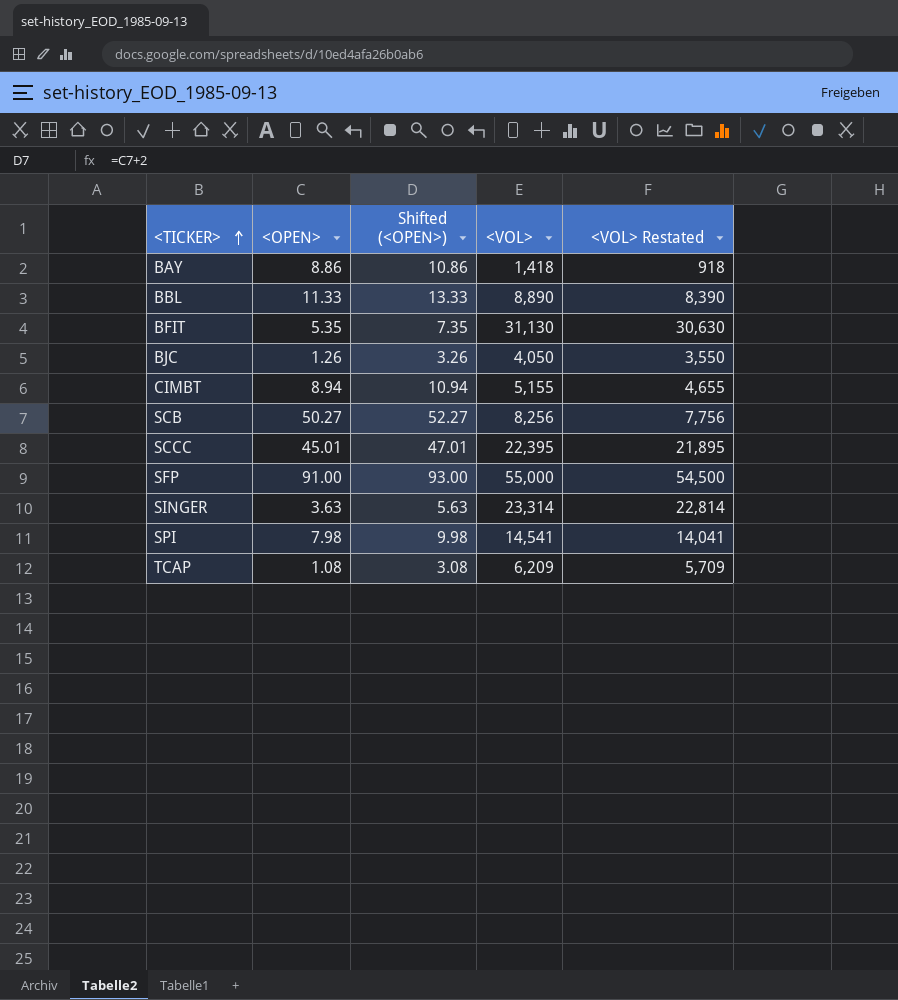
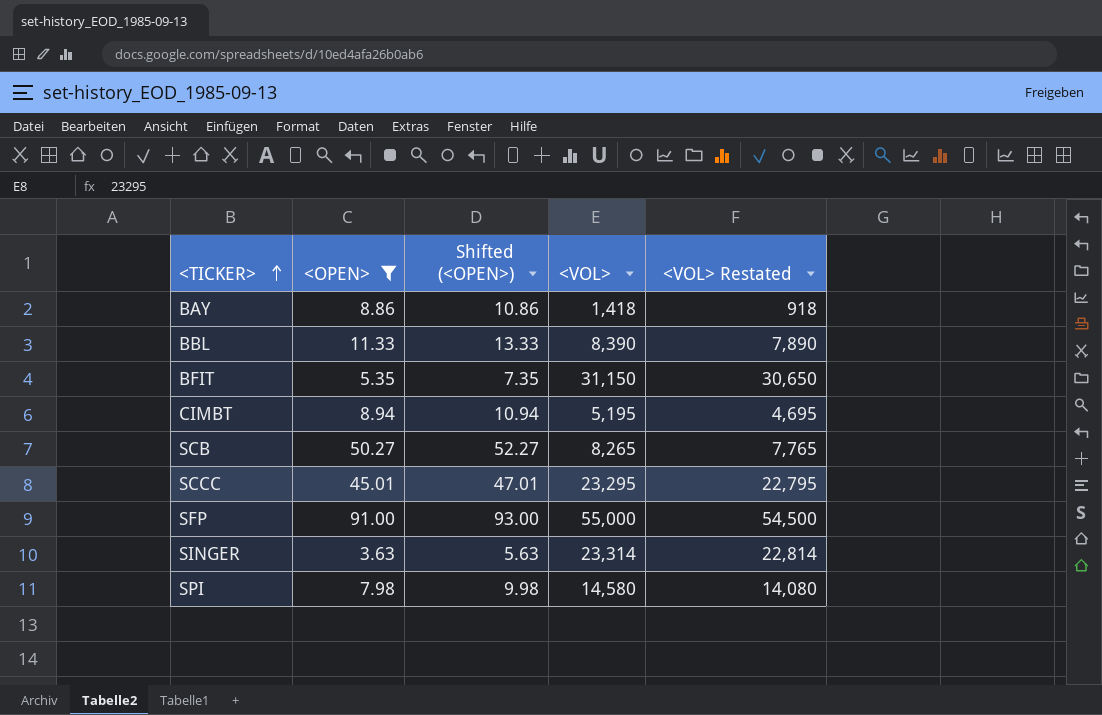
filter: none -> <OPEN> >= 3.63
BBL | <VOL>: 8,890 -> 8,390
BBL | <VOL> Restated: 8,390 -> 7,890
BFIT | <VOL>: 31,130 -> 31,150
BFIT | <VOL> Restated: 30,630 -> 30,650
CIMBT | <VOL>: 5,155 -> 5,195
CIMBT | <VOL> Restated: 4,655 -> 4,695
SCB | <VOL>: 8,256 -> 8,265
SCB | <VOL> Restated: 7,756 -> 7,765
SCCC | <VOL>: 22,395 -> 23,295
SCCC | <VOL> Restated: 21,895 -> 22,795
SPI | <VOL>: 14,541 -> 14,580
SPI | <VOL> Restated: 14,041 -> 14,080

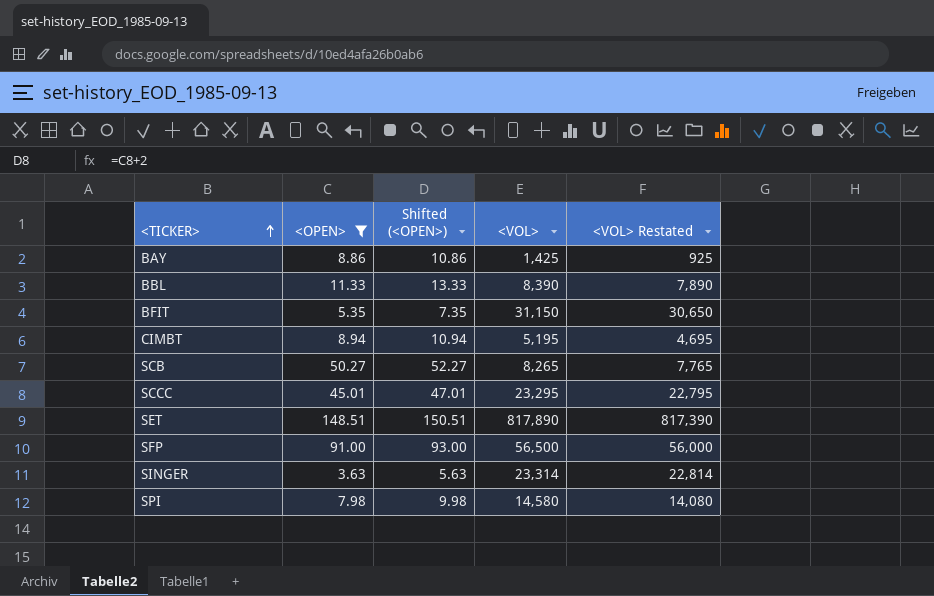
BAY | <VOL>: 1,418 -> 1,425
BAY | <VOL> Restated: 918 -> 925
row SET: none -> 148.51 | 150.51 | 817,890 | 817,390
SFP | <VOL>: 55,000 -> 56,500
SFP | <VOL> Restated: 54,500 -> 56,000

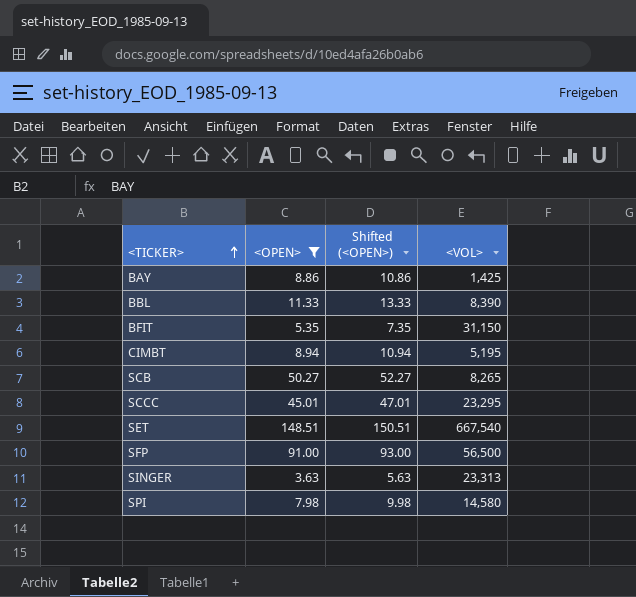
column <VOL> Restated | formula: [<VOL>] - 500 -> none
SET | <VOL>: 817,890 -> 667,540
SINGER | <VOL>: 23,314 -> 23,313

